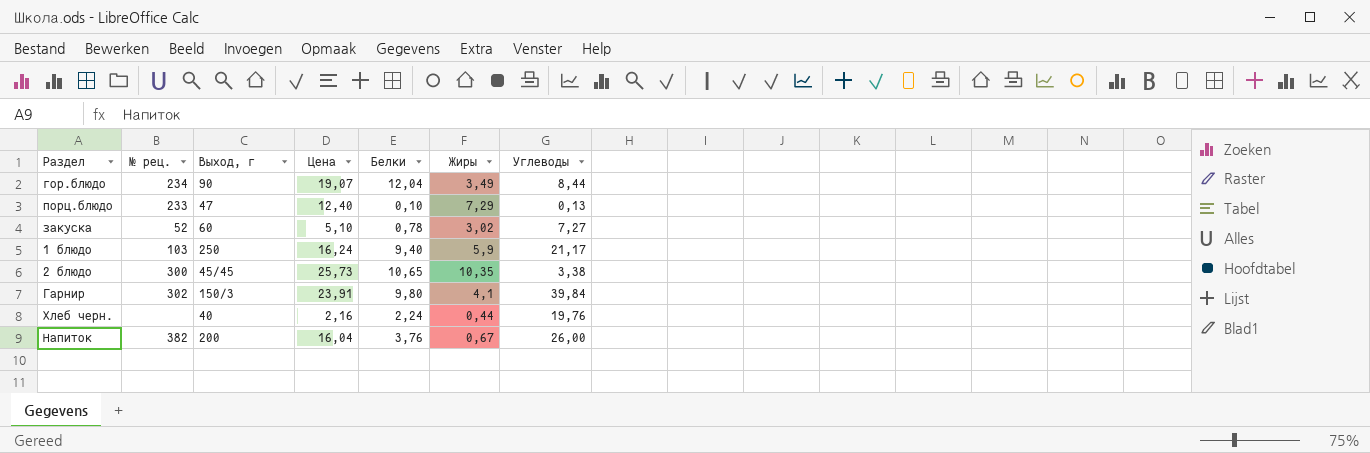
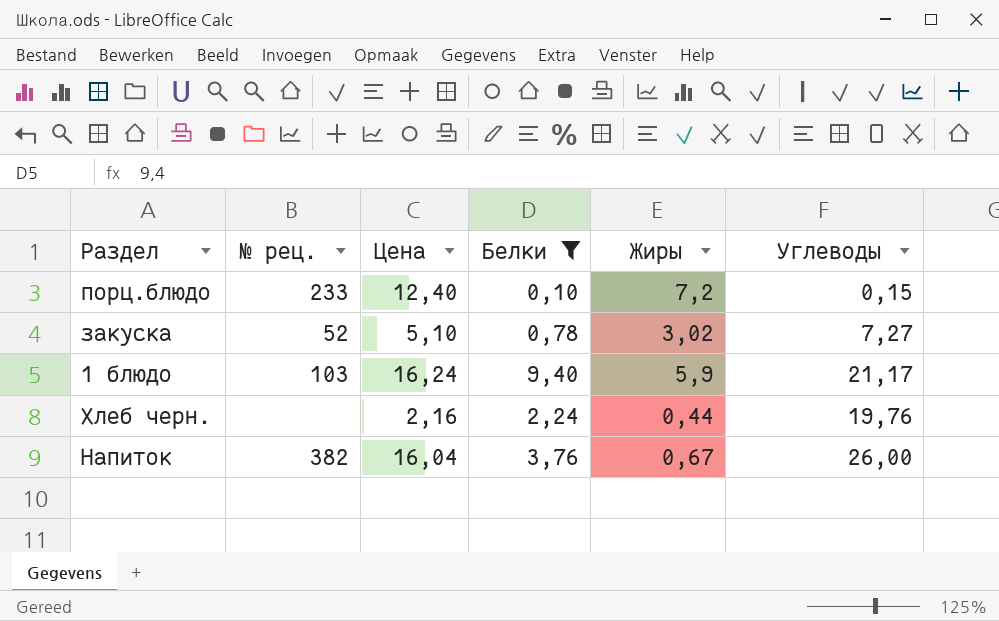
filter: none -> Белки <= 9,40
column Выход, г | position: 3 -> none
порц.блюдо | Жиры: 7,29 -> 7,2
порц.блюдо | Углеводы: 0,13 -> 0,15

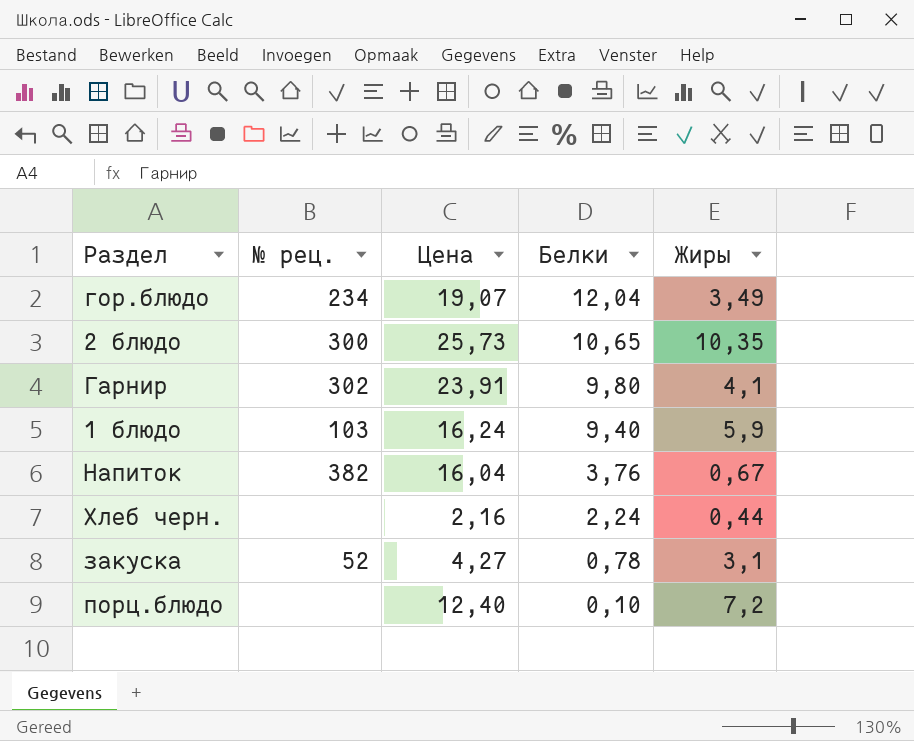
filter: Белки <= 9,40 -> none
row order: none -> Белки descending
column Углеводы | position: 6 -> none
закуска | Цена: 5,10 -> 4,27
закуска | Жиры: 3,02 -> 3,1
порц.блюдо | № рец.: 233 -> none

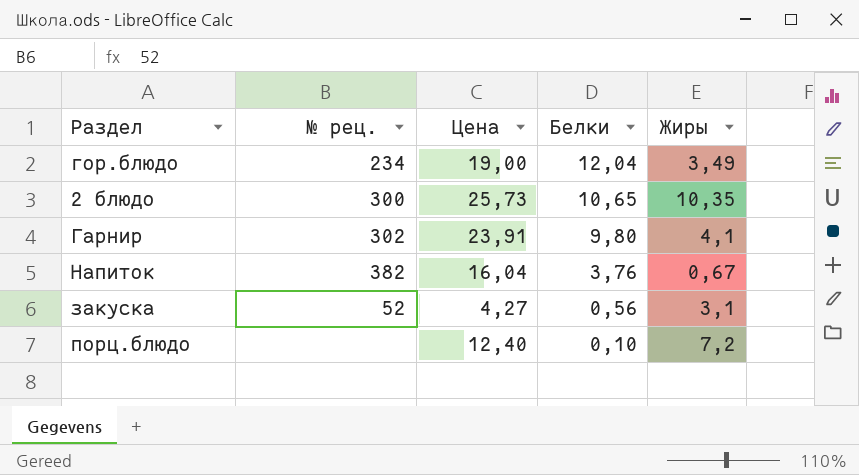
row 1 блюдо: 103 | 16,24 | 9,40 | 5,9 -> none
row Хлеб черн.: none | 2,16 | 2,24 | 0,44 -> none
гор.блюдо | Цена: 19,07 -> 19,00
закуска | Белки: 0,78 -> 0,56

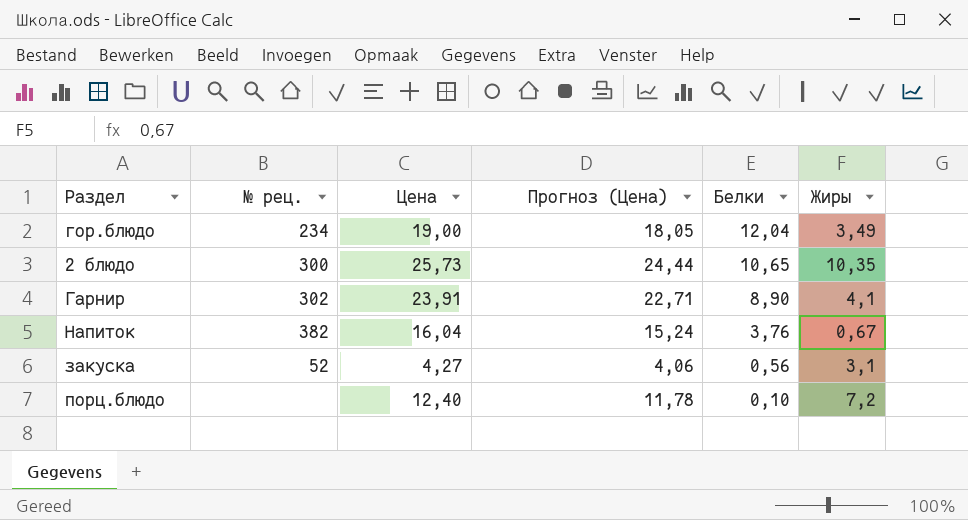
column Прогноз (Цена) | formula: none -> [Цена] * 0,95
Гарнир | Белки: 9,80 -> 8,90

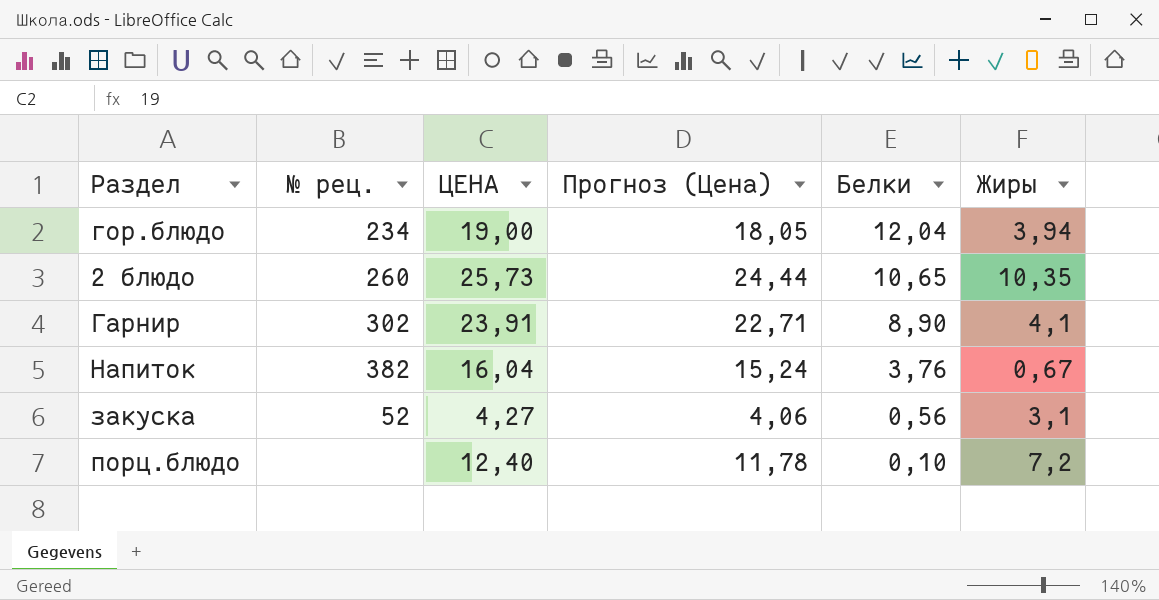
column name: Цена -> ЦЕНА
гор.блюдо | Жиры: 3,49 -> 3,94
2 блюдо | № рец.: 300 -> 260

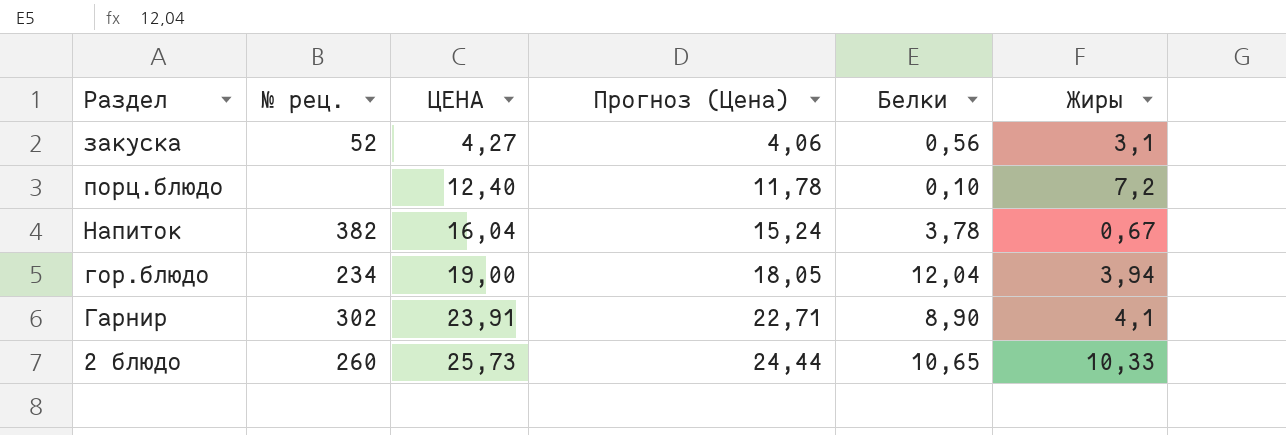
row order: Белки descending -> ЦЕНА ascending
Напиток | Белки: 3,76 -> 3,78
2 блюдо | Жиры: 10,35 -> 10,33

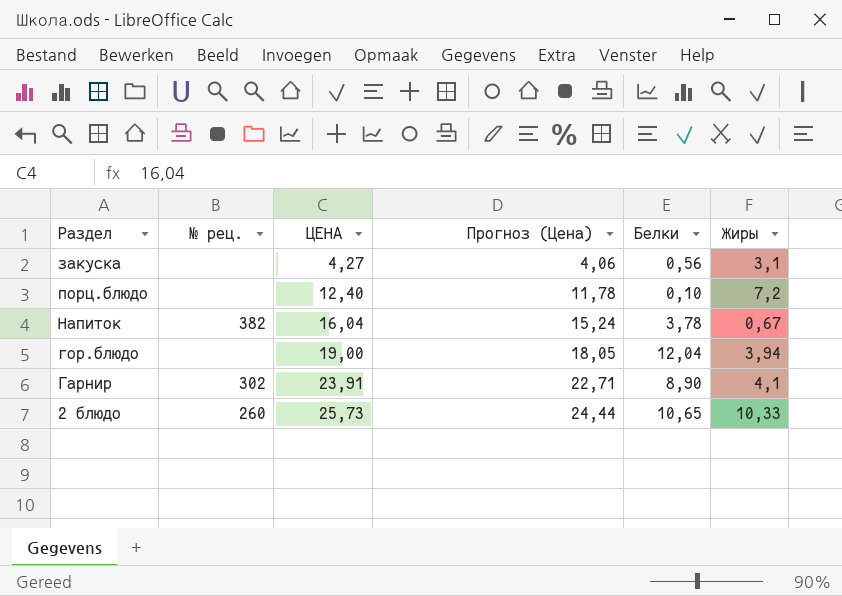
закуска | № рец.: 52 -> none
гор.блюдо | № рец.: 234 -> none

